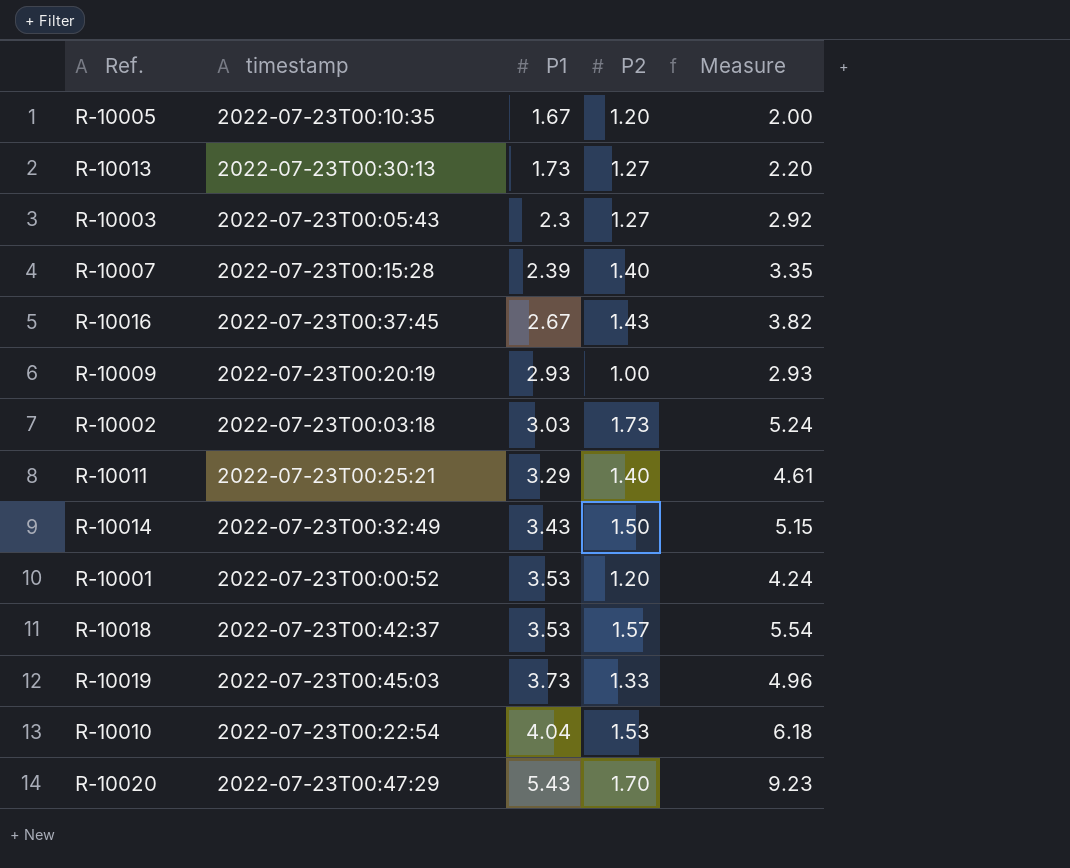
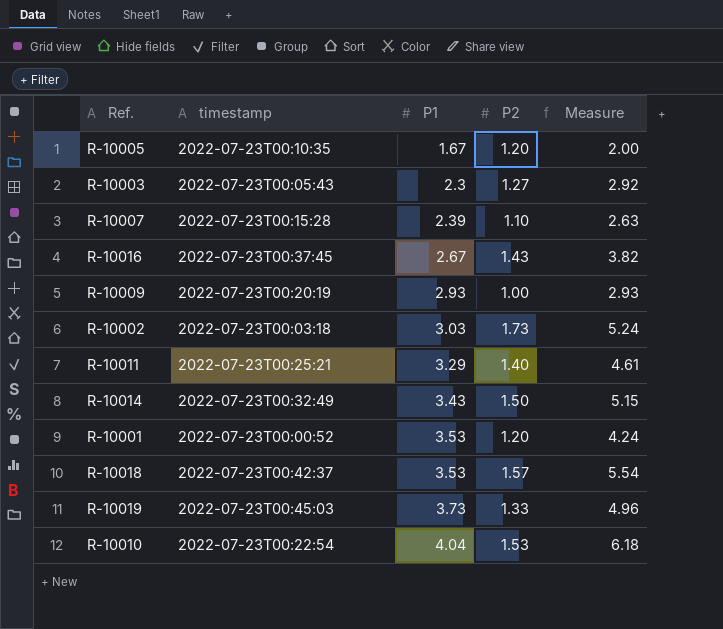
row R-10013: 2022-07-23T00:30:13 | 1.73 | 1.27 | 2.20 -> none
row R-10020: 2022-07-23T00:47:29 | 5.43 | 1.70 | 9.23 -> none
R-10007 | P2: 1.40 -> 1.10
R-10007 | Measure: 3.35 -> 2.63

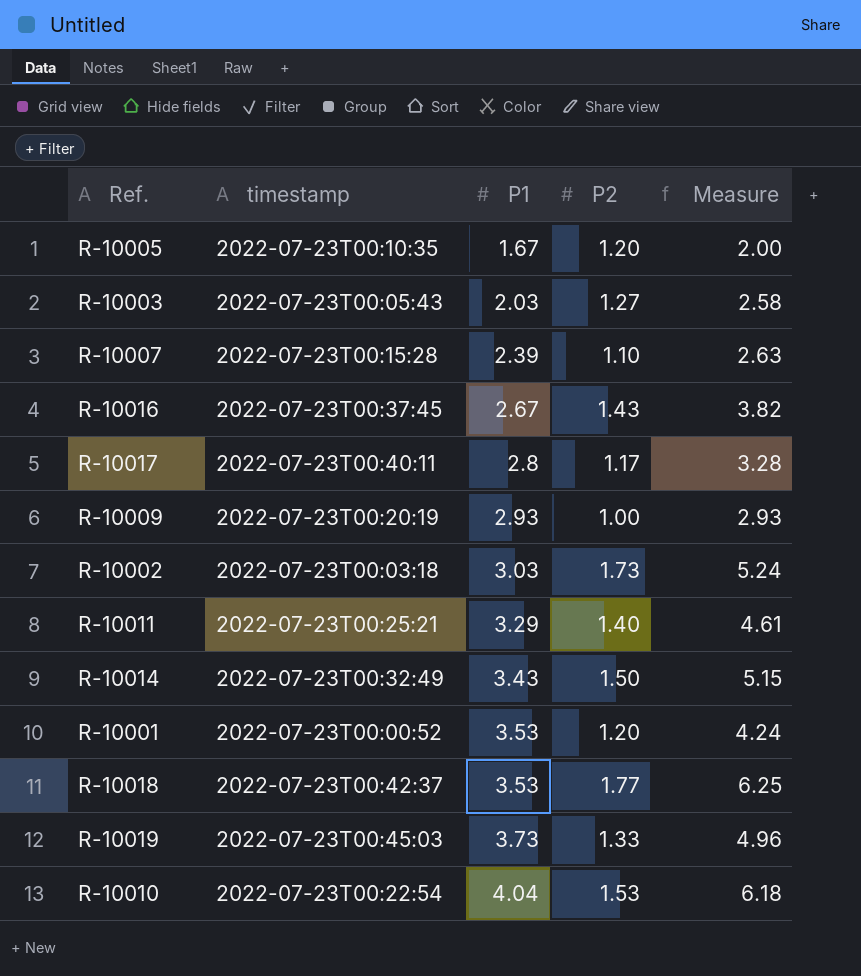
R-10003 | P1: 2.3 -> 2.03
R-10003 | Measure: 2.92 -> 2.58
row R-10017: none -> 2022-07-23T00:40:11 | 2.8 | 1.17 | 3.28
R-10018 | P2: 1.57 -> 1.77
R-10018 | Measure: 5.54 -> 6.25

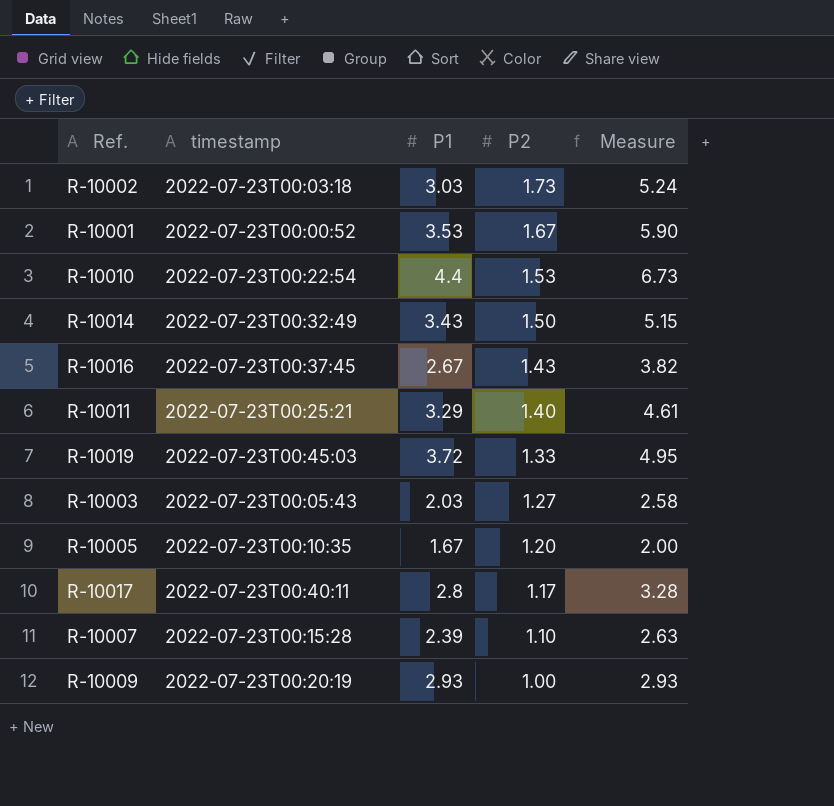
row order: P1 ascending -> P2 descending
row R-10018: 2022-07-23T00:42:37 | 3.53 | 1.77 | 6.25 -> none
R-10001 | P2: 1.20 -> 1.67
R-10001 | Measure: 4.24 -> 5.90
R-10010 | P1: 4.04 -> 4.4
R-10010 | Measure: 6.18 -> 6.73
R-10019 | P1: 3.73 -> 3.72
R-10019 | Measure: 4.96 -> 4.95

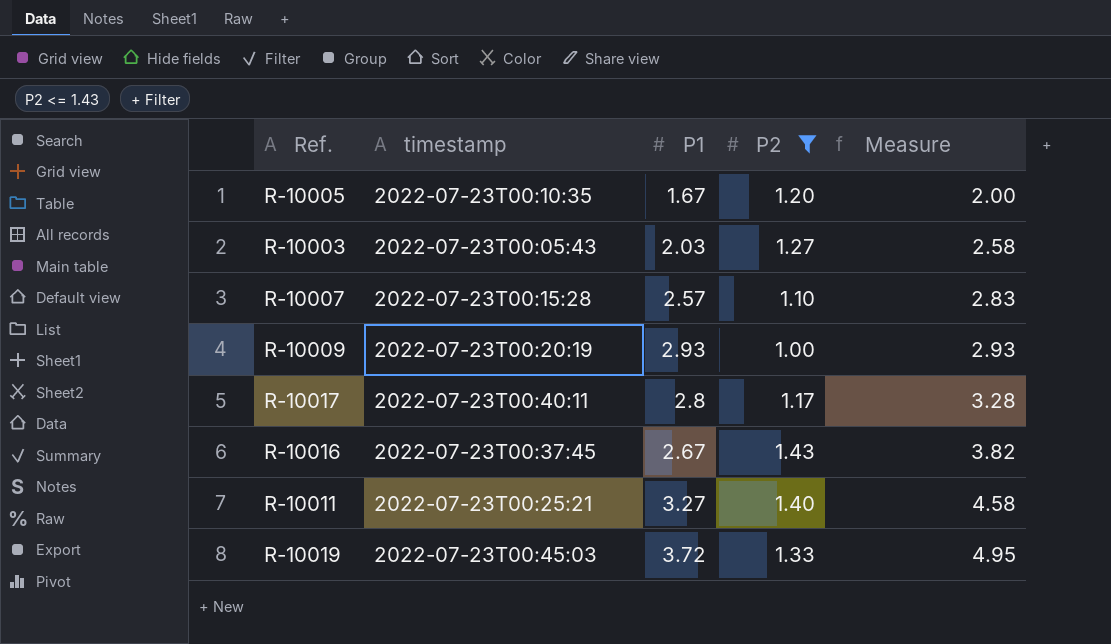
filter: none -> P2 <= 1.43
row order: P2 descending -> Measure ascending
R-10007 | P1: 2.39 -> 2.57
R-10007 | Measure: 2.63 -> 2.83
R-10011 | P1: 3.29 -> 3.27
R-10011 | Measure: 4.61 -> 4.58

